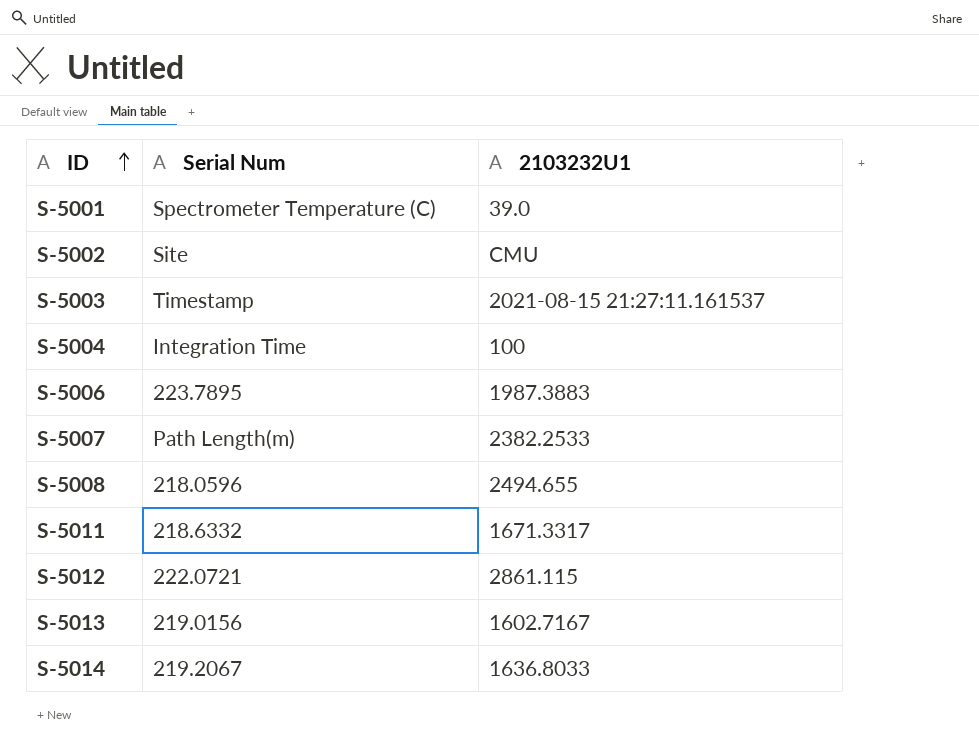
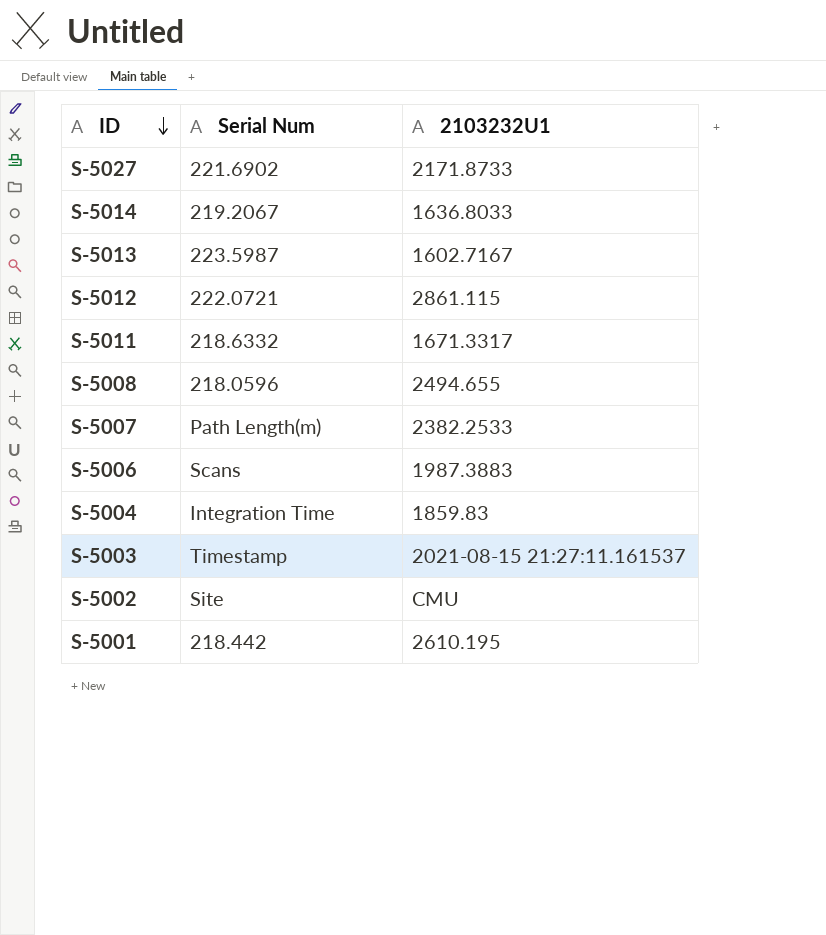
row order: ID ascending -> ID descending
row S-5027: none -> 221.6902 | 2171.8733
S-5013 | Serial Num: 219.0156 -> 223.5987
S-5006 | Serial Num: 223.7895 -> Scans
S-5004 | 2103232U1: 100 -> 1859.83
S-5001 | Serial Num: Spectrometer Temperature (C) -> 218.442
S-5001 | 2103232U1: 39.0 -> 2610.195

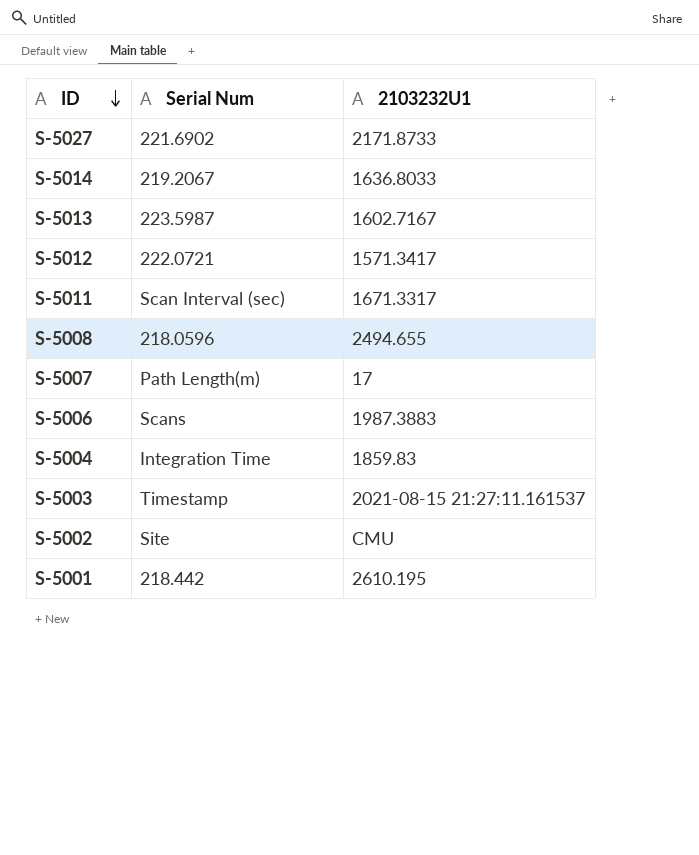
S-5012 | 2103232U1: 2861.115 -> 1571.3417
S-5011 | Serial Num: 218.6332 -> Scan Interval (sec)
S-5007 | 2103232U1: 2382.2533 -> 17

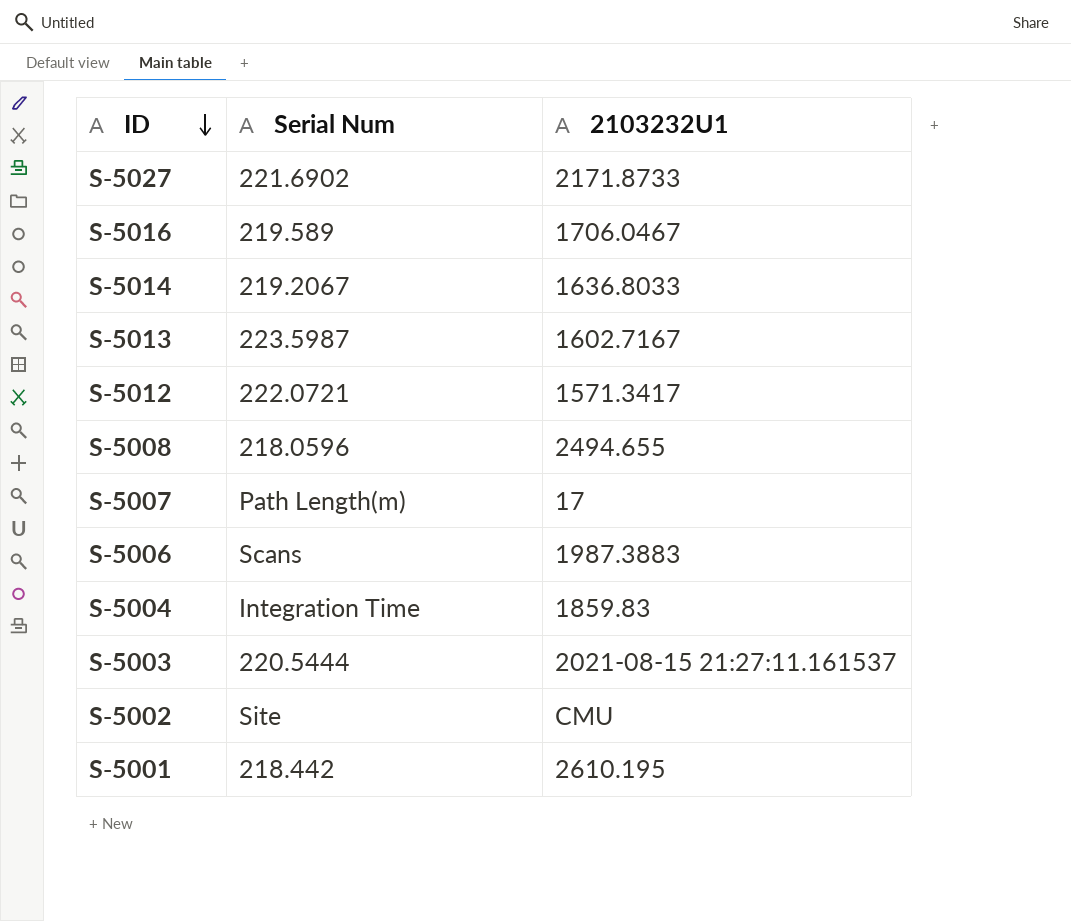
row S-5011: Scan Interval (sec) | 1671.3317 -> none
row S-5016: none -> 219.589 | 1706.0467
S-5003 | Serial Num: Timestamp -> 220.5444

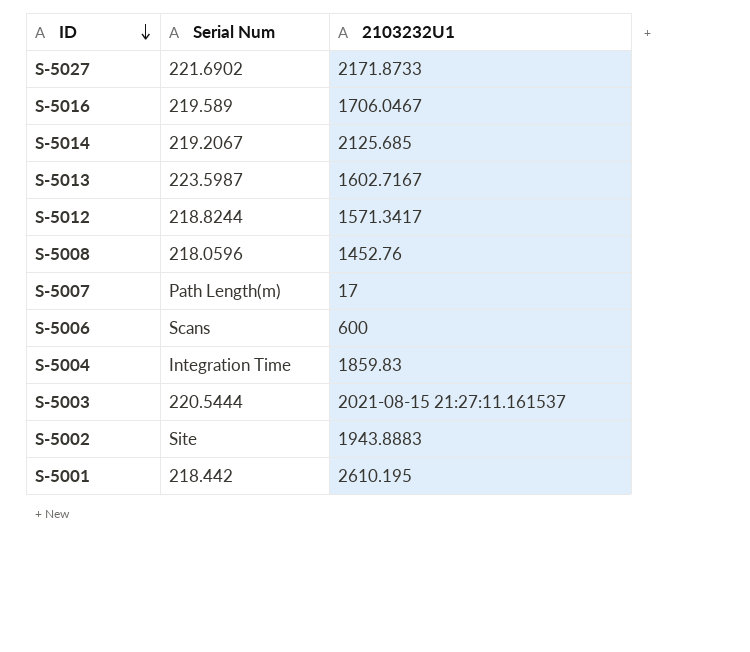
S-5014 | 2103232U1: 1636.8033 -> 2125.685
S-5012 | Serial Num: 222.0721 -> 218.8244
S-5008 | 2103232U1: 2494.655 -> 1452.76
S-5006 | 2103232U1: 1987.3883 -> 600
S-5002 | 2103232U1: CMU -> 1943.8883

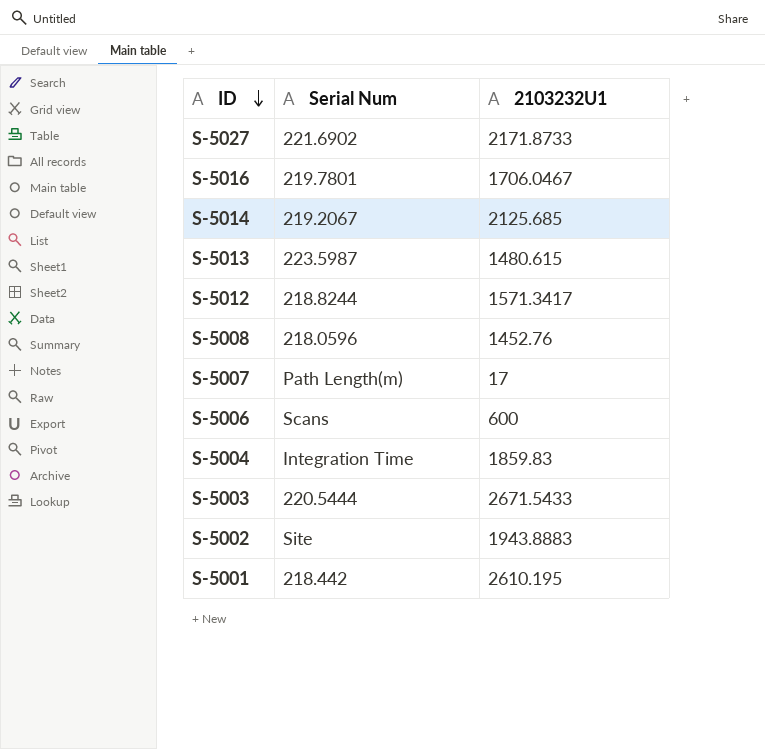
S-5016 | Serial Num: 219.589 -> 219.7801
S-5013 | 2103232U1: 1602.7167 -> 1480.615
S-5003 | 2103232U1: 2021-08-15 21:27:11.161537 -> 2671.5433

